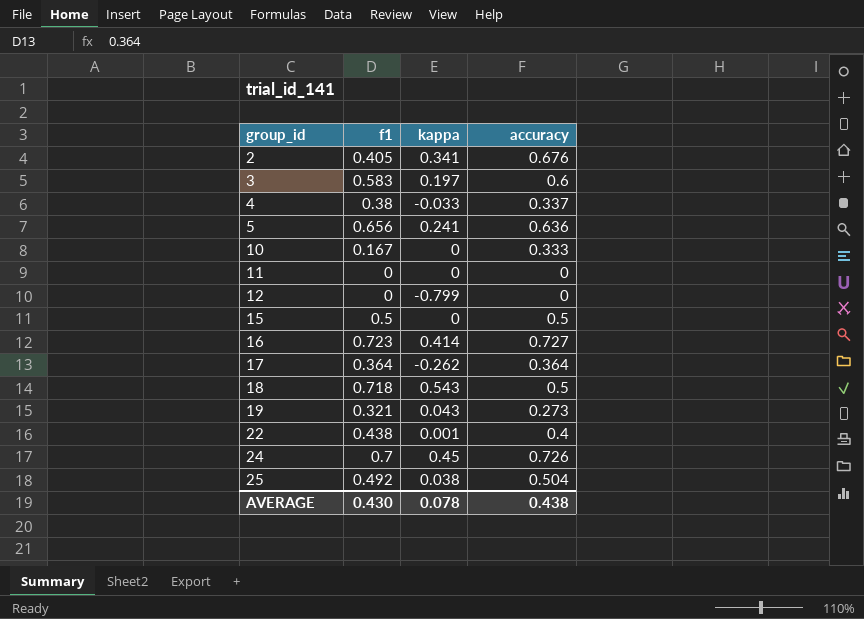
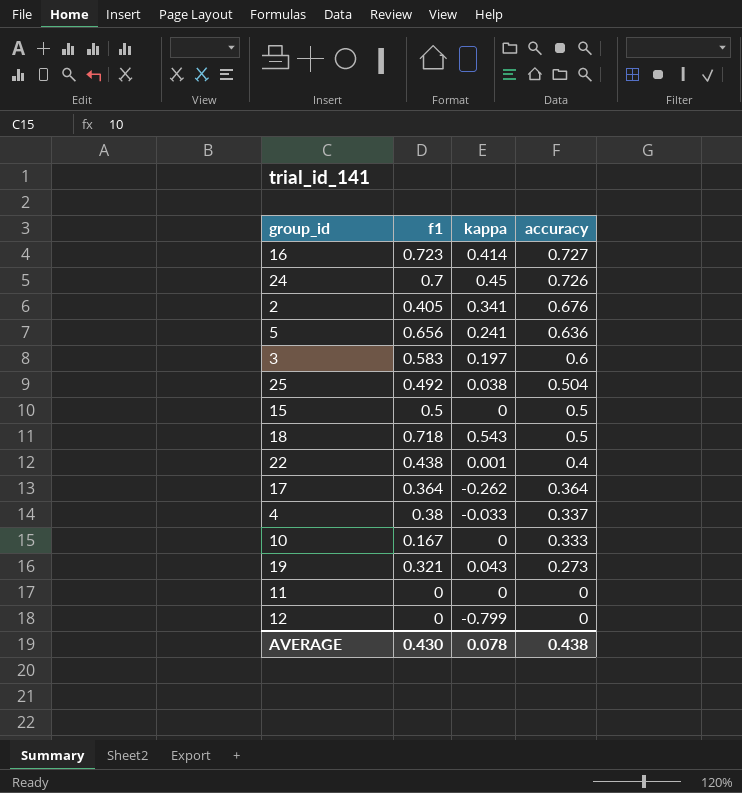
row order: group_id ascending -> accuracy descending

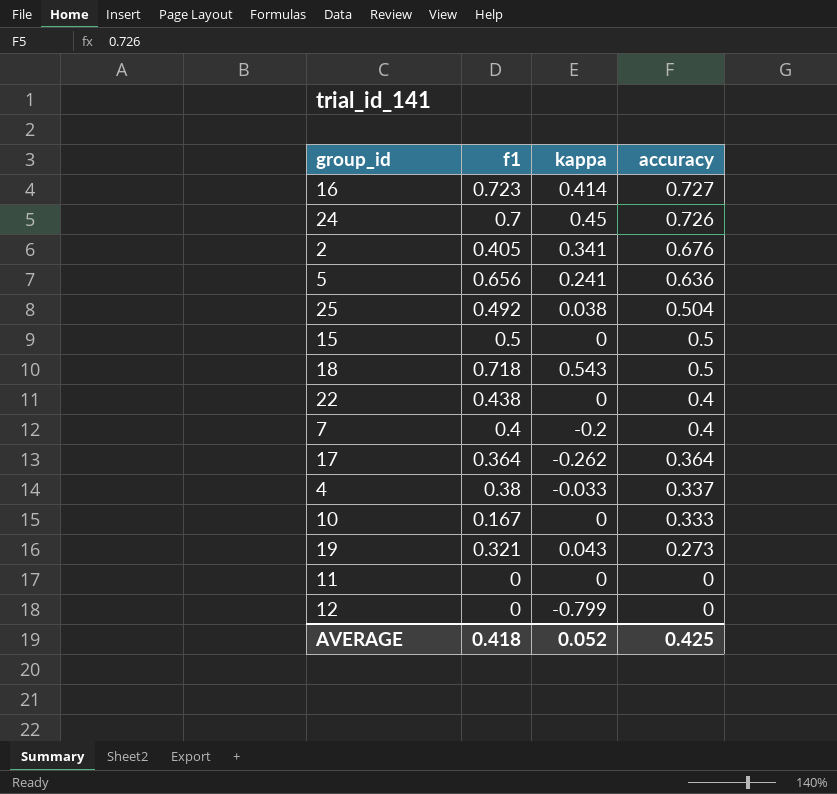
row 3: 0.583 | 0.197 | 0.6 -> none
22 | kappa: 0.001 -> 0
row 7: none -> 0.4 | -0.2 | 0.4
AVERAGE | f1: 0.430 -> 0.418
AVERAGE | kappa: 0.078 -> 0.052
AVERAGE | accuracy: 0.438 -> 0.425

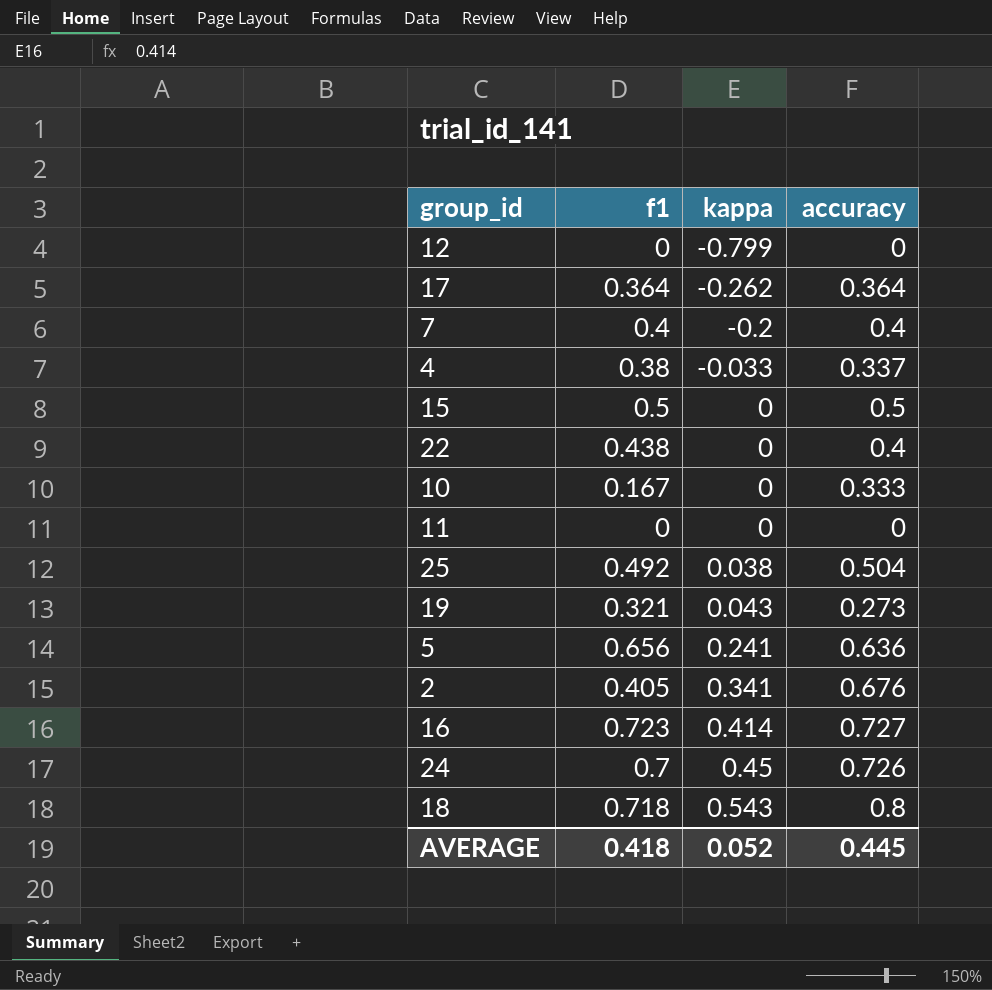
row order: accuracy descending -> kappa ascending
18 | accuracy: 0.5 -> 0.8
AVERAGE | accuracy: 0.425 -> 0.445

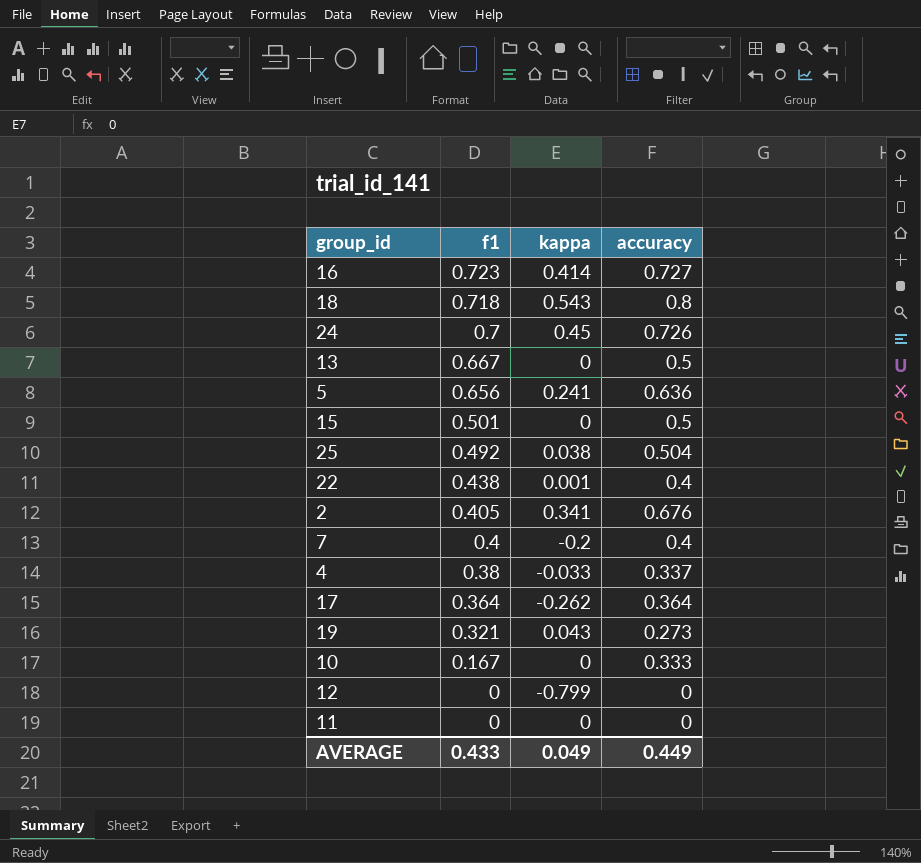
row order: kappa ascending -> f1 descending
row 13: none -> 0.667 | 0 | 0.5
15 | f1: 0.5 -> 0.501
22 | kappa: 0 -> 0.001
AVERAGE | f1: 0.418 -> 0.433
AVERAGE | kappa: 0.052 -> 0.049
AVERAGE | accuracy: 0.445 -> 0.449

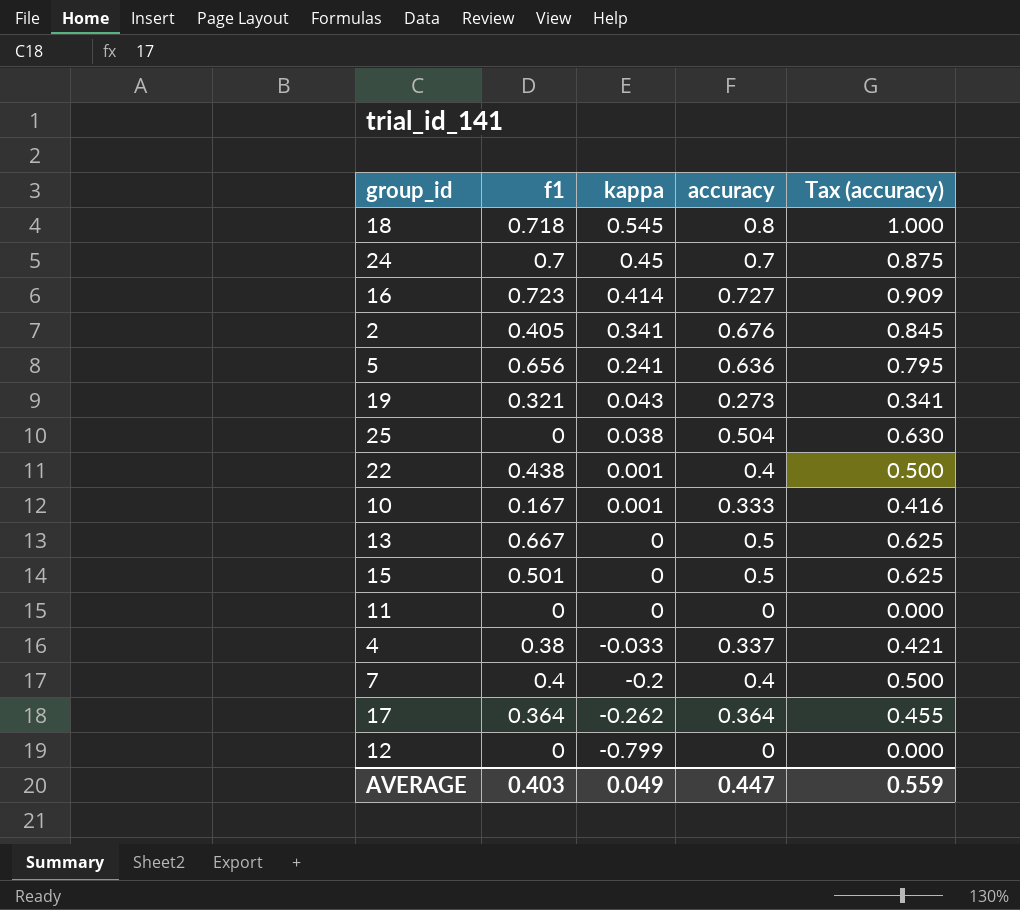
row order: f1 descending -> kappa descending
column Tax (accuracy) | formula: none -> [accuracy] * 1.25
18 | kappa: 0.543 -> 0.545
24 | accuracy: 0.726 -> 0.7
25 | f1: 0.492 -> 0
10 | kappa: 0 -> 0.001
AVERAGE | f1: 0.433 -> 0.403
AVERAGE | accuracy: 0.449 -> 0.447

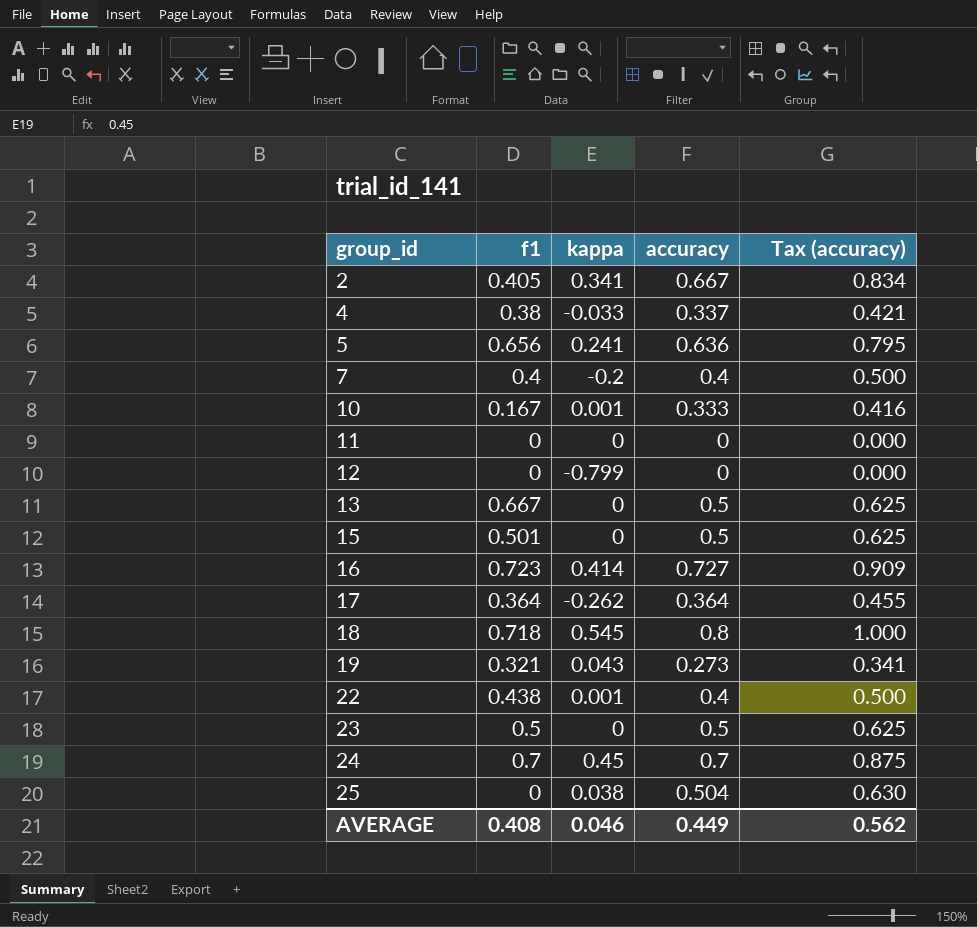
row order: kappa descending -> group_id ascending
2 | accuracy: 0.676 -> 0.667
2 | Tax (accuracy): 0.845 -> 0.834
row 23: none -> 0.5 | 0 | 0.5 | 0.625
AVERAGE | f1: 0.403 -> 0.408
AVERAGE | kappa: 0.049 -> 0.046
AVERAGE | accuracy: 0.447 -> 0.449
AVERAGE | Tax (accuracy): 0.559 -> 0.562

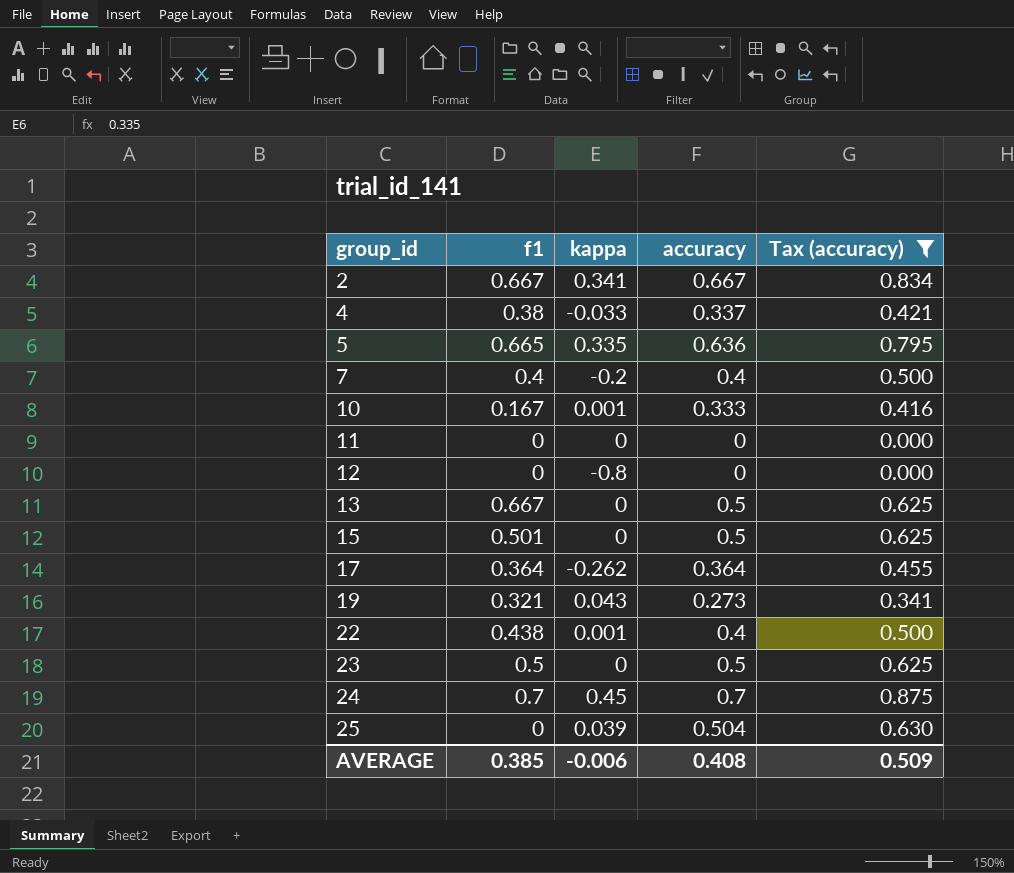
filter: none -> Tax (accuracy) <= 0.875
2 | f1: 0.405 -> 0.667
5 | f1: 0.656 -> 0.665
5 | kappa: 0.241 -> 0.335
12 | kappa: -0.799 -> -0.8
25 | kappa: 0.038 -> 0.039
AVERAGE | f1: 0.408 -> 0.385
AVERAGE | kappa: 0.046 -> -0.006
AVERAGE | accuracy: 0.449 -> 0.408
AVERAGE | Tax (accuracy): 0.562 -> 0.509

